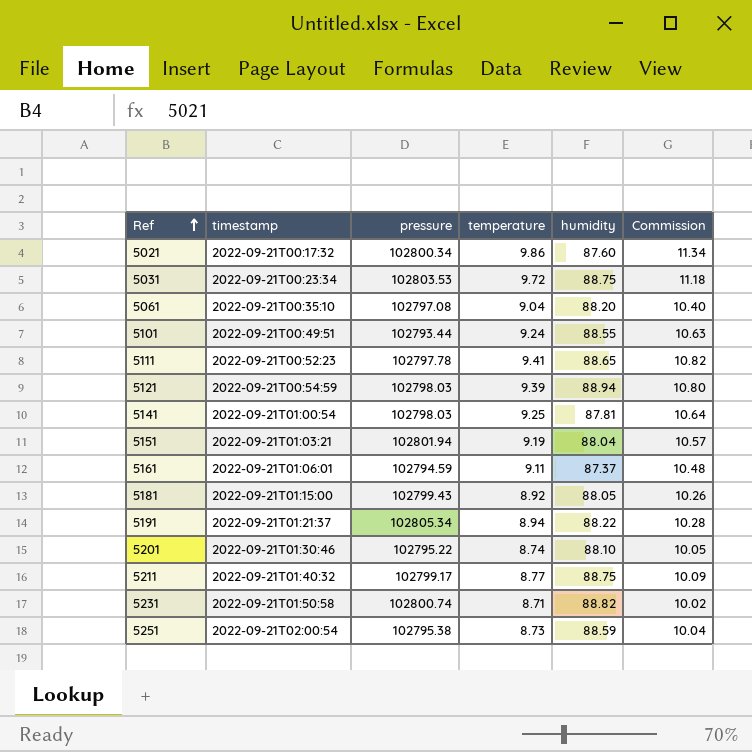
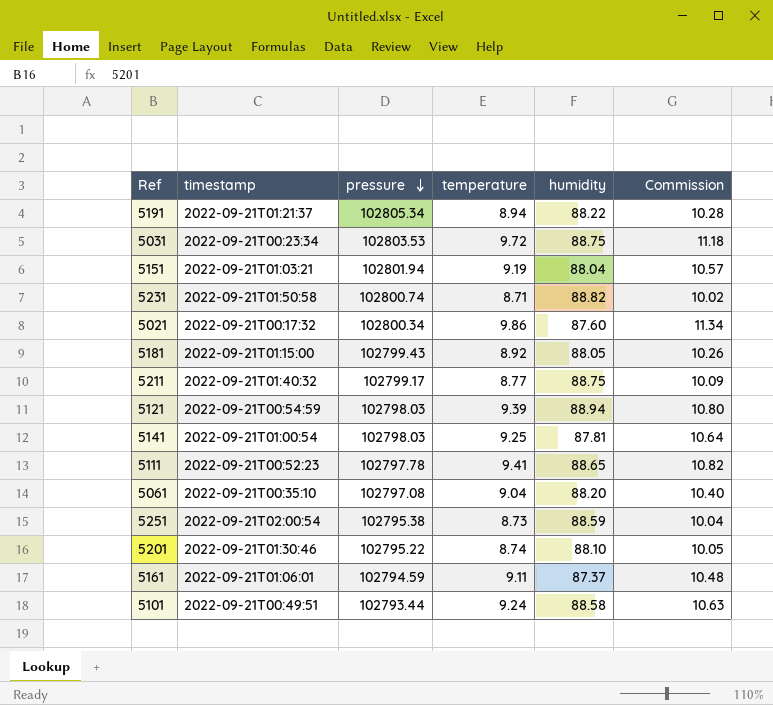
row order: Ref ascending -> pressure descending
5101 | humidity: 88.55 -> 88.58

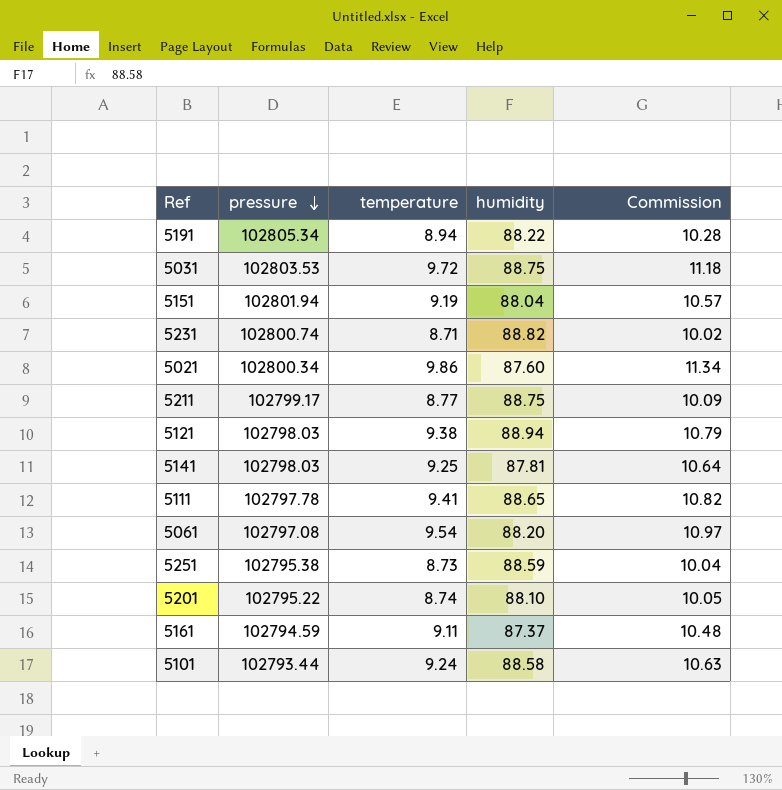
column timestamp | position: 2 -> none
row 5181: 2022-09-21T01:15:00 | 102799.43 | 8.92 | 88.05 | 10.26 -> none
5121 | temperature: 9.39 -> 9.38
5121 | Commission: 10.80 -> 10.79
5061 | temperature: 9.04 -> 9.54
5061 | Commission: 10.40 -> 10.97

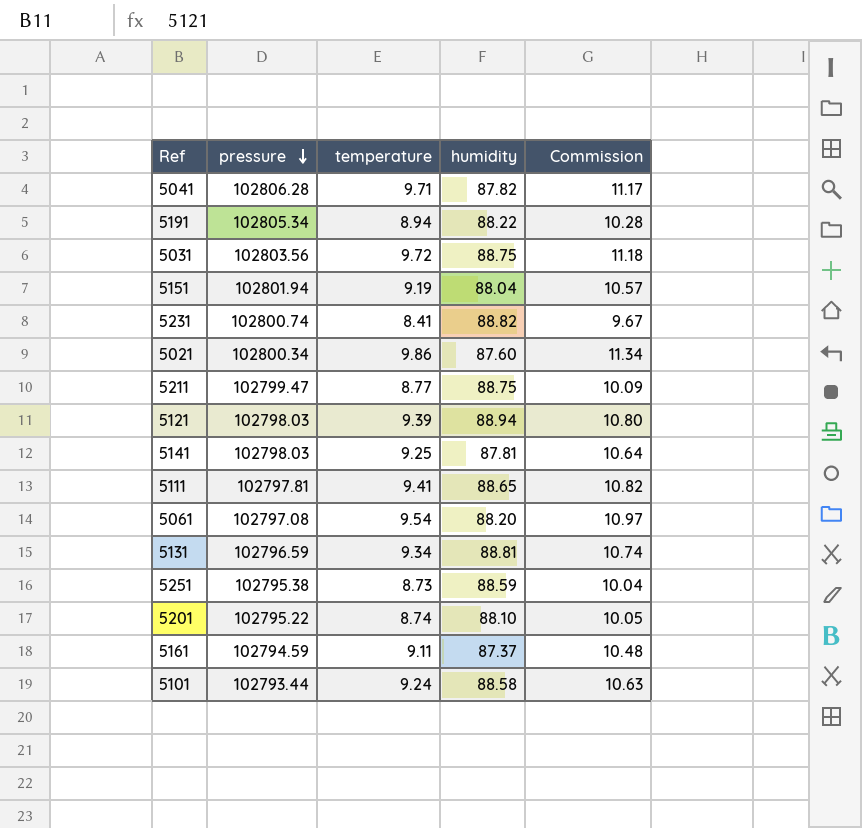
row 5041: none -> 102806.28 | 9.71 | 87.82 | 11.17
5031 | pressure: 102803.53 -> 102803.56
5231 | temperature: 8.71 -> 8.41
5231 | Commission: 10.02 -> 9.67
5211 | pressure: 102799.17 -> 102799.47
5121 | temperature: 9.38 -> 9.39
5121 | Commission: 10.79 -> 10.80
5111 | pressure: 102797.78 -> 102797.81
row 5131: none -> 102796.59 | 9.34 | 88.81 | 10.74

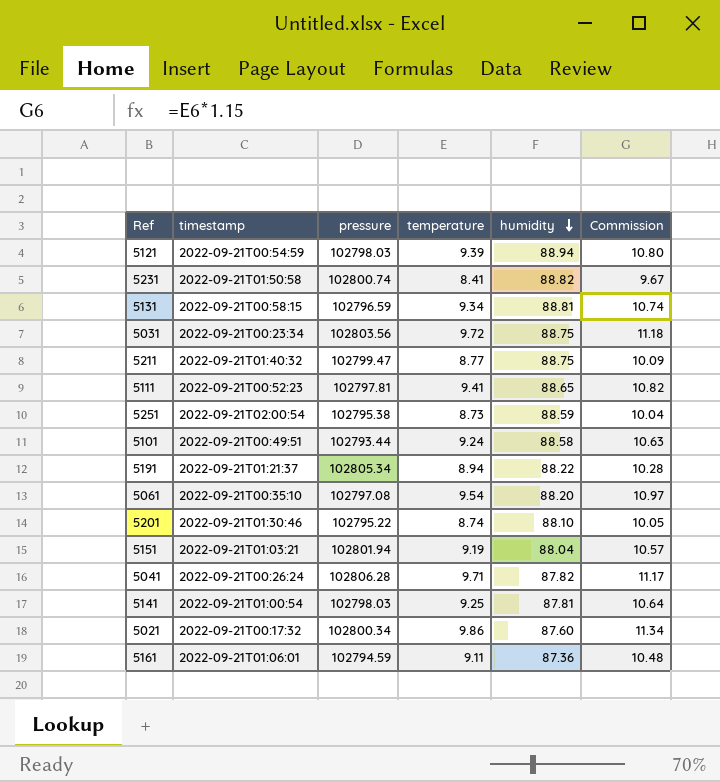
row order: pressure descending -> humidity descending
column timestamp | position: none -> 2
5161 | humidity: 87.37 -> 87.36

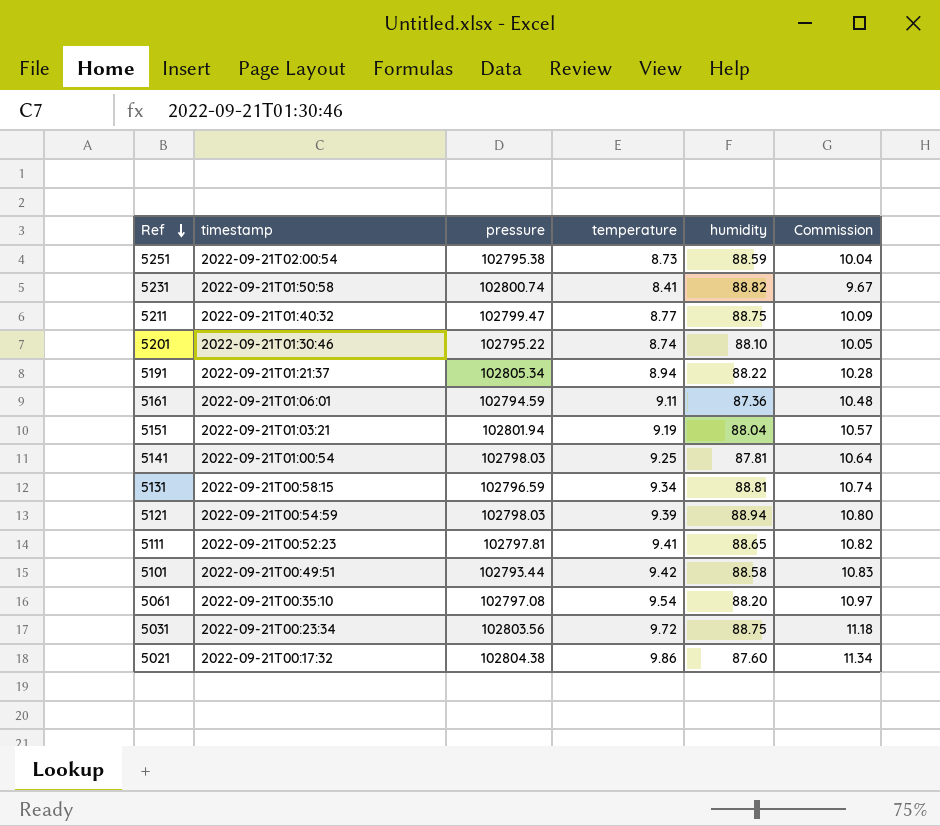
row order: humidity descending -> Ref descending
row 5041: 2022-09-21T00:26:24 | 102806.28 | 9.71 | 87.82 | 11.17 -> none
5101 | temperature: 9.24 -> 9.42
5101 | Commission: 10.63 -> 10.83
5021 | pressure: 102800.34 -> 102804.38

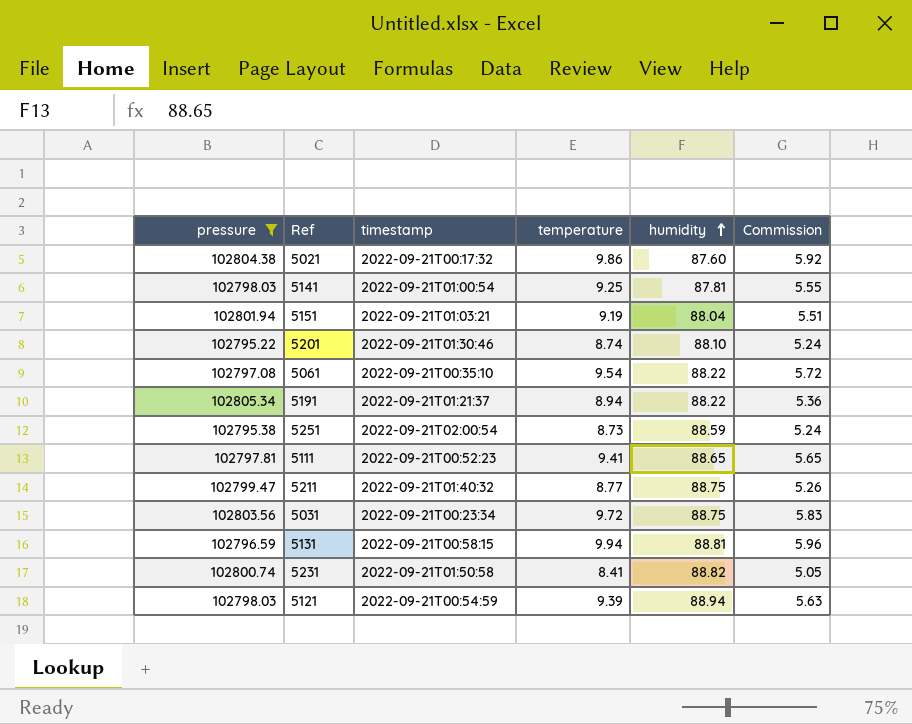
filter: none -> pressure >= 102795.22
row order: Ref descending -> humidity ascending
column pressure | position: 3 -> 1
column Commission | formula: [temperature] * 1.15 -> [temperature] * 0.6
5061 | humidity: 88.20 -> 88.22
5131 | temperature: 9.34 -> 9.94

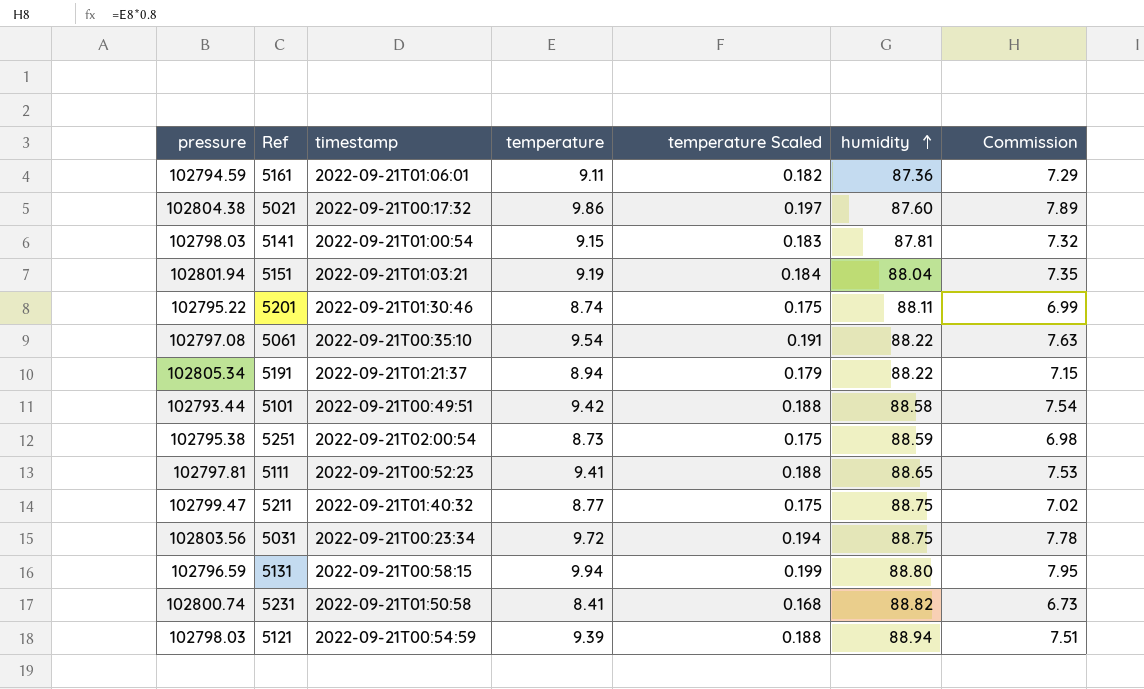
filter: pressure >= 102795.22 -> none
column temperature Scaled | formula: none -> [temperature] * 0.02
column Commission | formula: [temperature] * 0.6 -> [temperature] * 0.8
5141 | temperature: 9.25 -> 9.15
5201 | humidity: 88.10 -> 88.11
5131 | humidity: 88.81 -> 88.80

